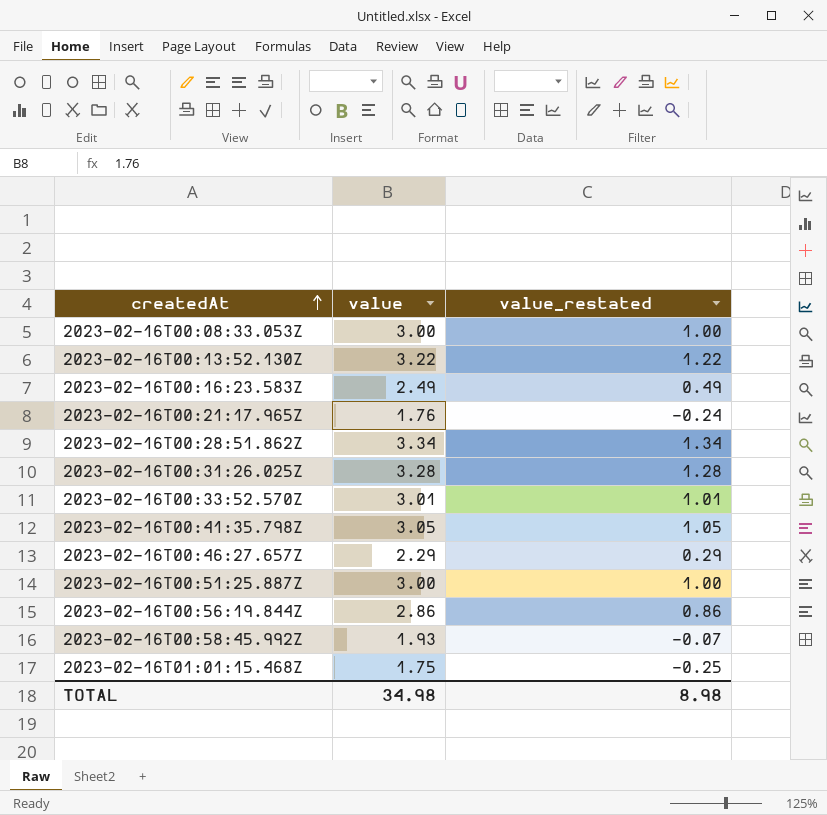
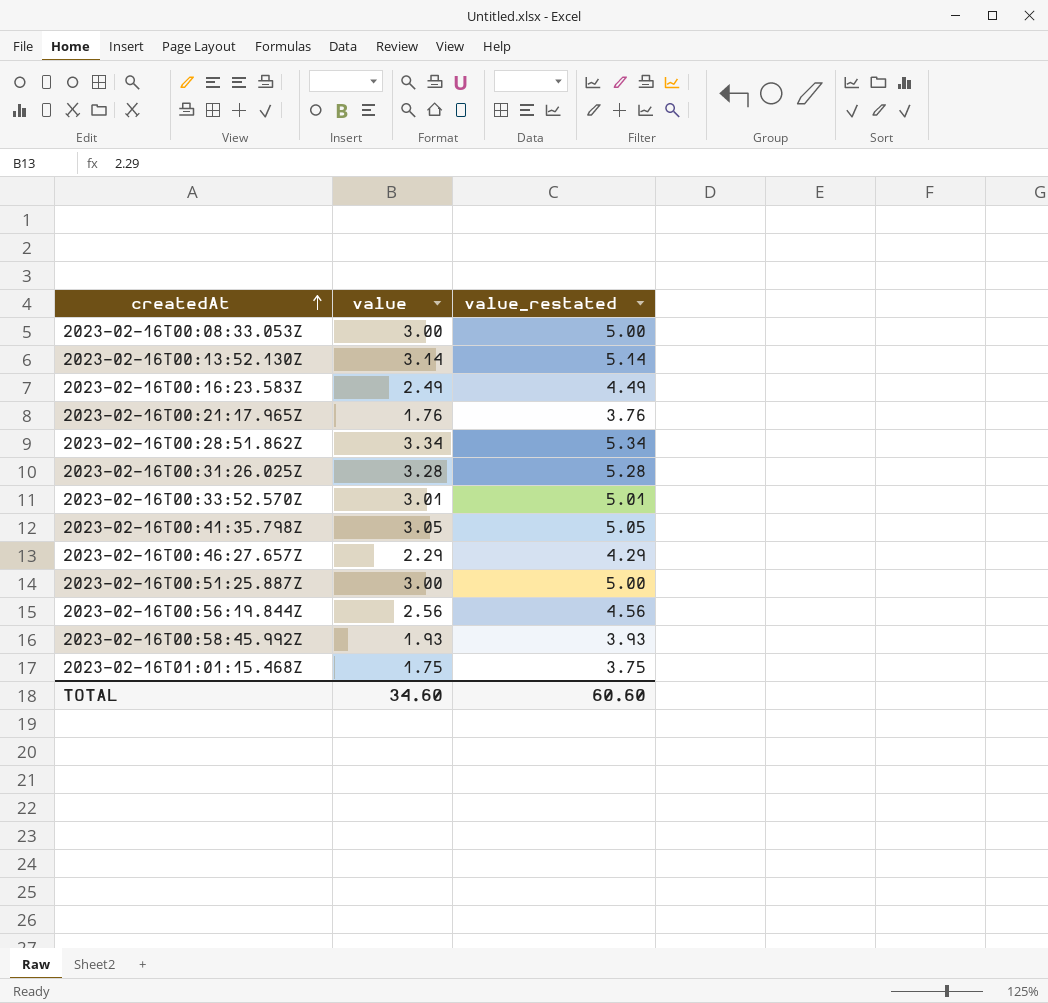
column value_restated | formula: [value] - 2 -> [value] + 2
2023-02-16T00:13:52.130Z | value: 3.22 -> 3.14
2023-02-16T00:56:19.844Z | value: 2.86 -> 2.56
TOTAL | value: 34.98 -> 34.60
TOTAL | value_restated: 8.98 -> 60.60

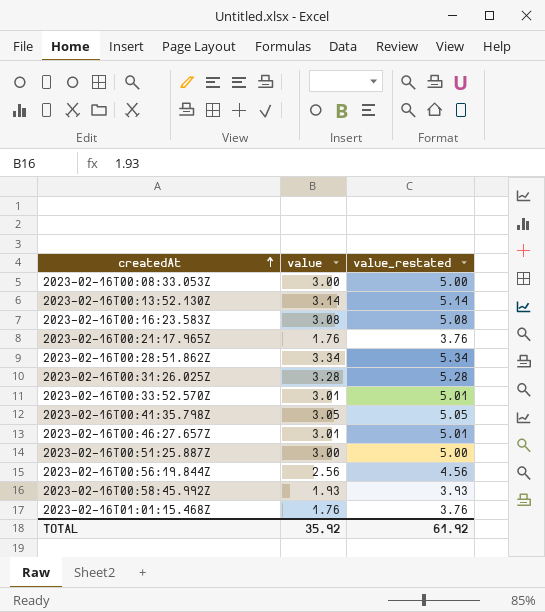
2023-02-16T00:16:23.583Z | value: 2.49 -> 3.08
2023-02-16T00:16:23.583Z | value_restated: 4.49 -> 5.08
2023-02-16T00:46:27.657Z | value: 2.29 -> 3.01
2023-02-16T00:46:27.657Z | value_restated: 4.29 -> 5.01
2023-02-16T01:01:15.468Z | value: 1.75 -> 1.76
2023-02-16T01:01:15.468Z | value_restated: 3.75 -> 3.76
TOTAL | value: 34.60 -> 35.92
TOTAL | value_restated: 60.60 -> 61.92

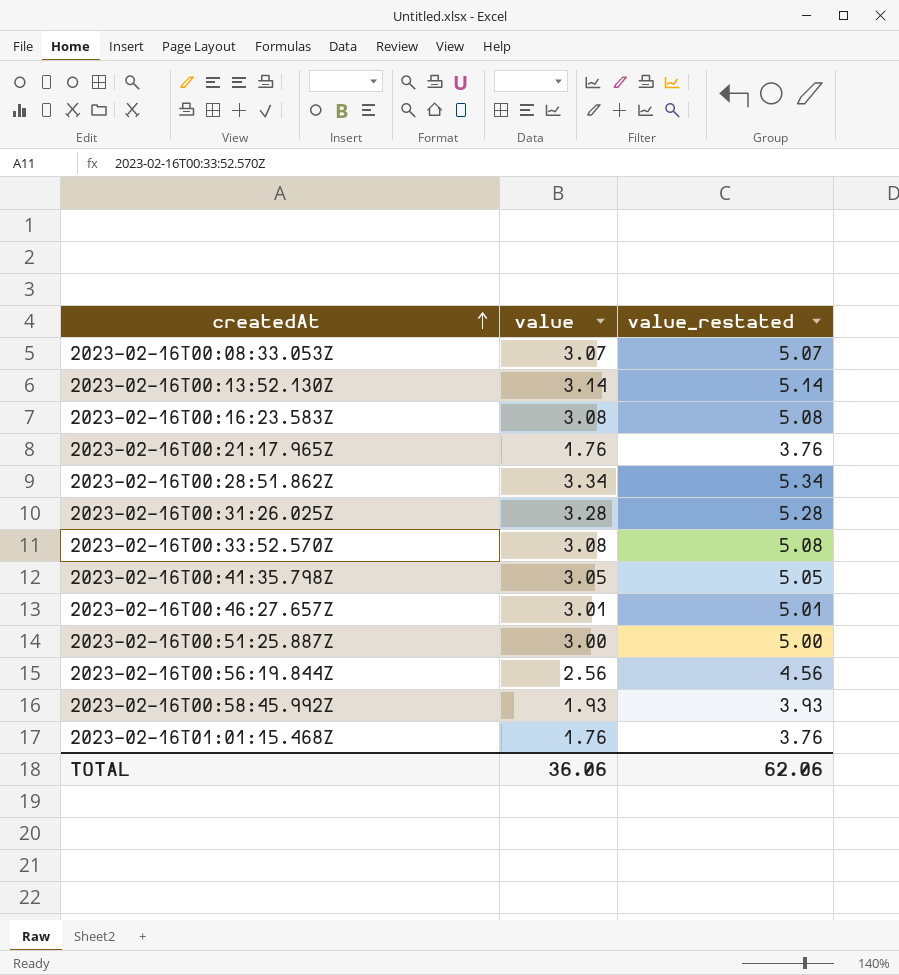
2023-02-16T00:08:33.053Z | value: 3.00 -> 3.07
2023-02-16T00:08:33.053Z | value_restated: 5.00 -> 5.07
2023-02-16T00:33:52.570Z | value: 3.01 -> 3.08
2023-02-16T00:33:52.570Z | value_restated: 5.01 -> 5.08
TOTAL | value: 35.92 -> 36.06
TOTAL | value_restated: 61.92 -> 62.06

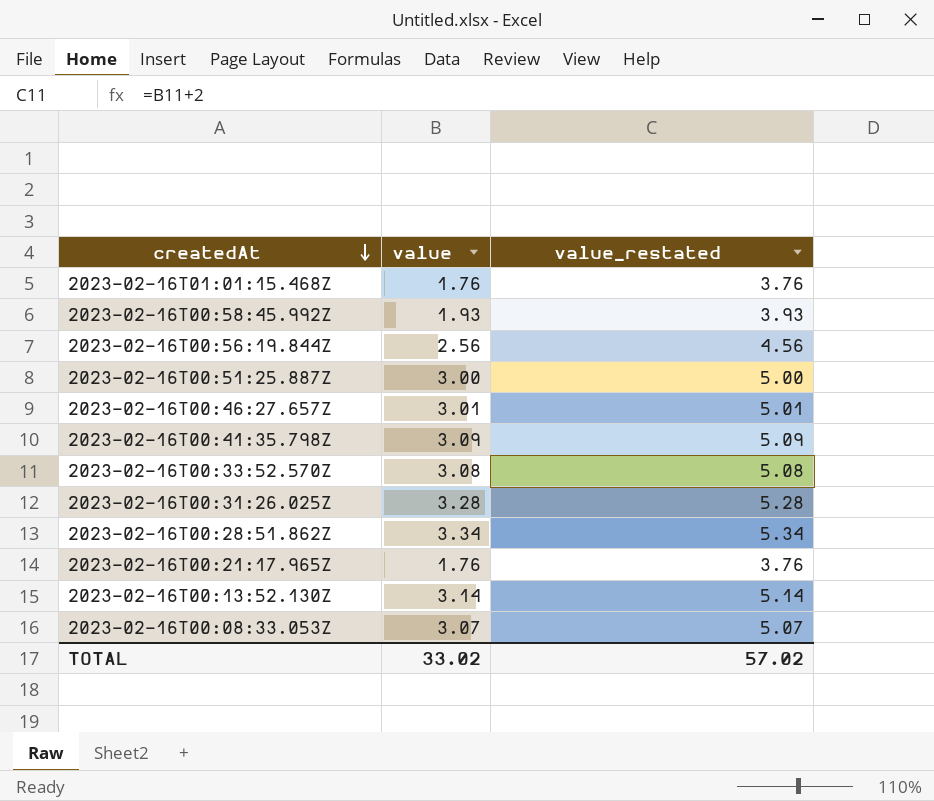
row order: createdAt ascending -> createdAt descending
row 2023-02-16T00:16:23.583Z: 3.08 | 5.08 -> none
2023-02-16T00:41:35.798Z | value: 3.05 -> 3.09
2023-02-16T00:41:35.798Z | value_restated: 5.05 -> 5.09
TOTAL | value: 36.06 -> 33.02
TOTAL | value_restated: 62.06 -> 57.02

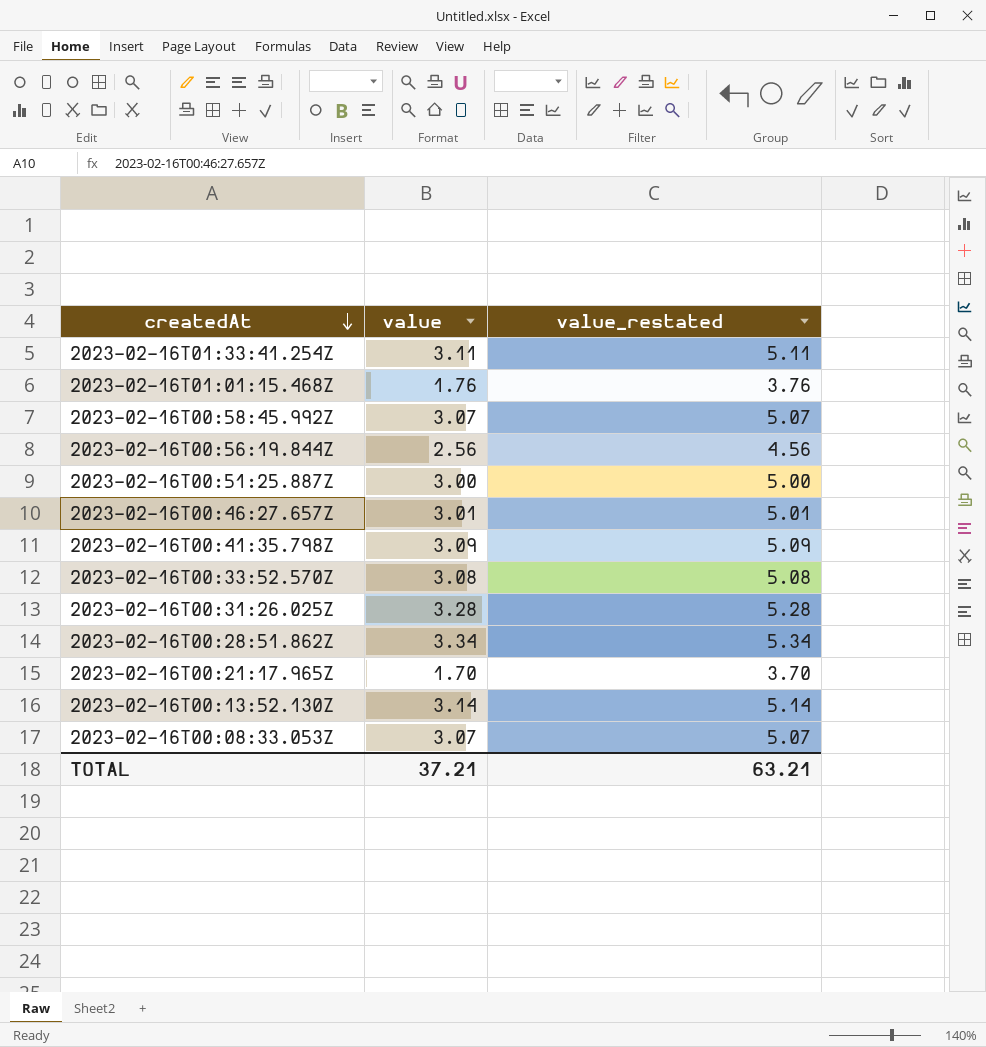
row 2023-02-16T01:33:41.254Z: none -> 3.11 | 5.11
2023-02-16T00:58:45.992Z | value: 1.93 -> 3.07
2023-02-16T00:58:45.992Z | value_restated: 3.93 -> 5.07
2023-02-16T00:21:17.965Z | value: 1.76 -> 1.70
2023-02-16T00:21:17.965Z | value_restated: 3.76 -> 3.70
TOTAL | value: 33.02 -> 37.21
TOTAL | value_restated: 57.02 -> 63.21

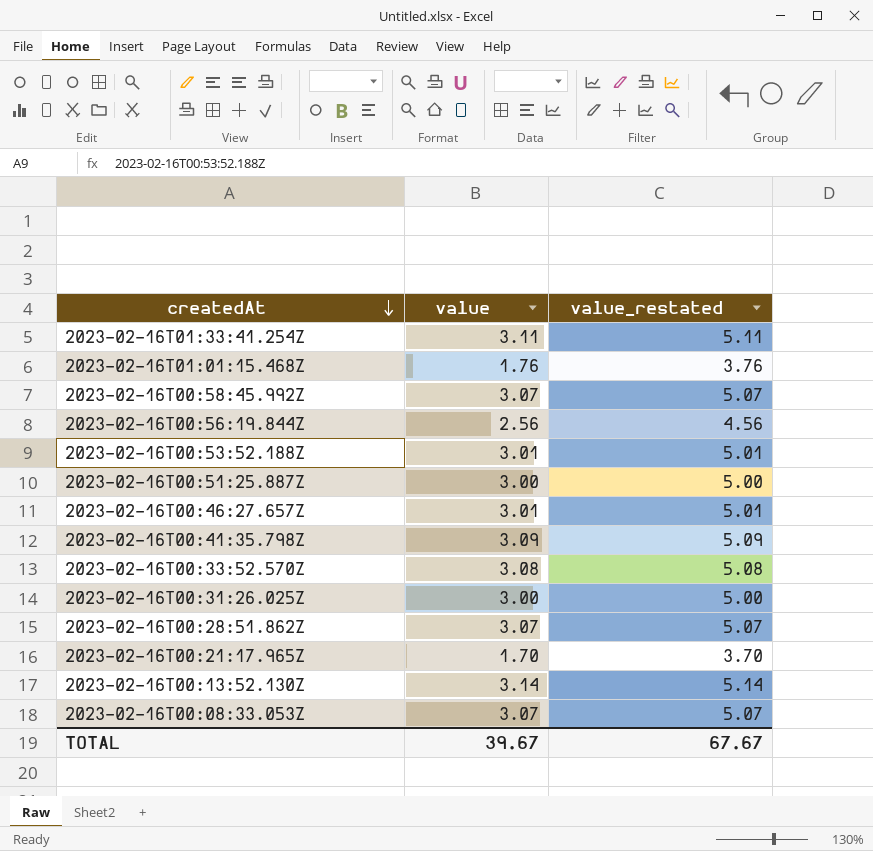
row 2023-02-16T00:53:52.188Z: none -> 3.01 | 5.01
2023-02-16T00:31:26.025Z | value: 3.28 -> 3.00
2023-02-16T00:31:26.025Z | value_restated: 5.28 -> 5.00
2023-02-16T00:28:51.862Z | value: 3.34 -> 3.07
2023-02-16T00:28:51.862Z | value_restated: 5.34 -> 5.07
TOTAL | value: 37.21 -> 39.67
TOTAL | value_restated: 63.21 -> 67.67

